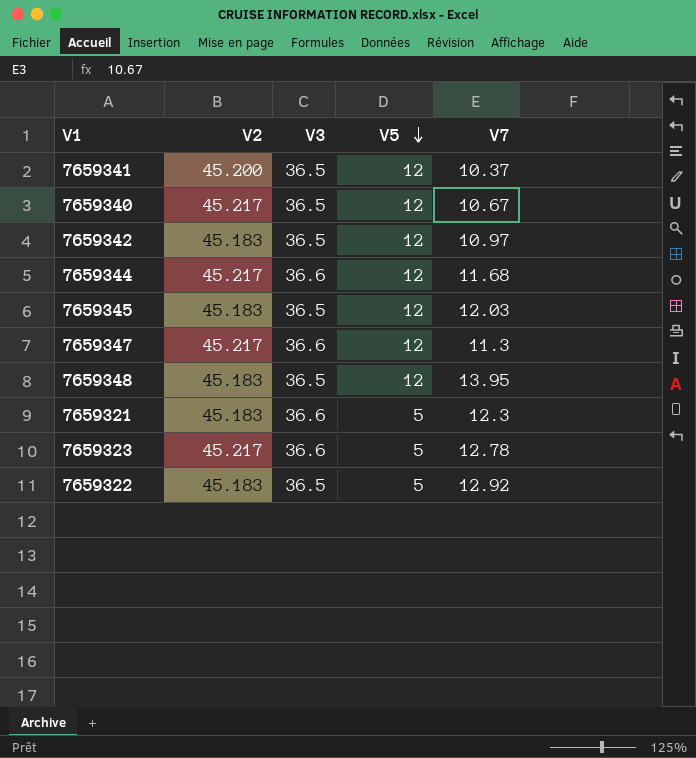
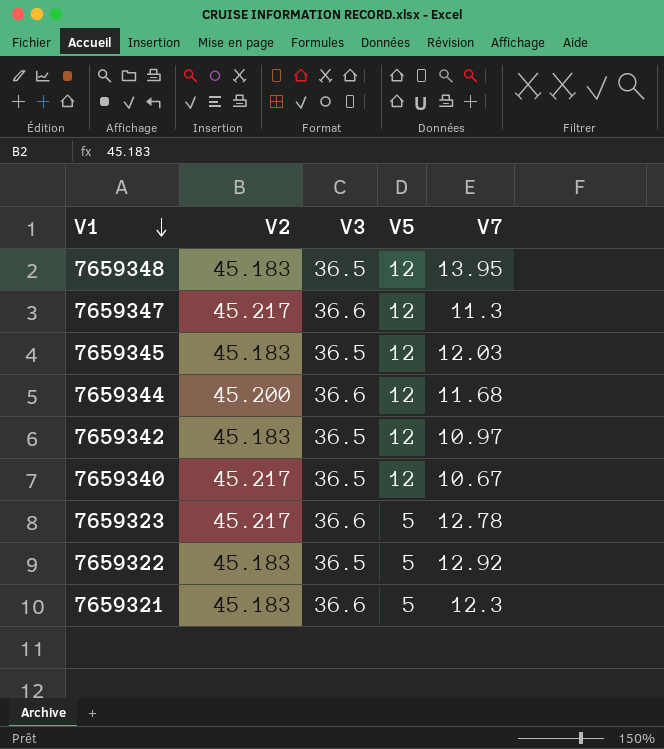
row order: V5 descending -> V1 descending
row 7659341: 45.200 | 36.5 | 12 | 10.37 -> none
7659344 | V2: 45.217 -> 45.200

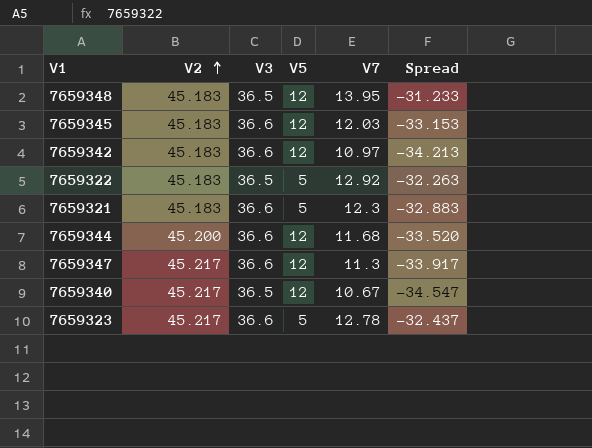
row order: V1 descending -> V2 ascending
column Spread | formula: none -> [V7] - [V2]
7659345 | V3: 36.5 -> 36.6
7659342 | V3: 36.5 -> 36.6

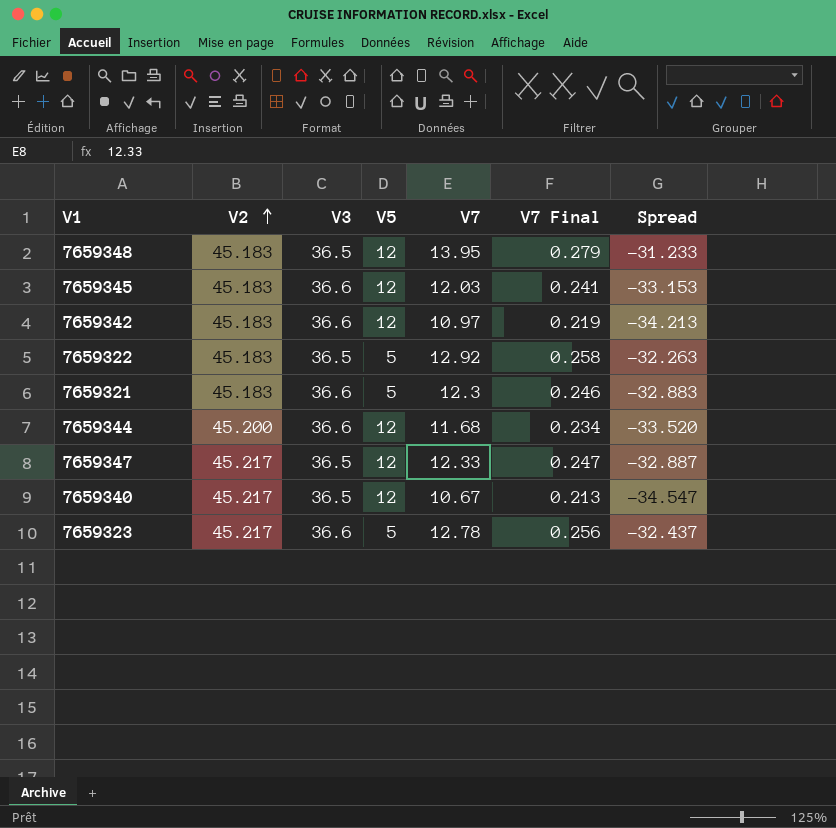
column V7 Final | formula: none -> [V7] * 0.02
7659347 | V3: 36.6 -> 36.5
7659347 | V7: 11.3 -> 12.33
7659347 | Spread: -33.917 -> -32.887

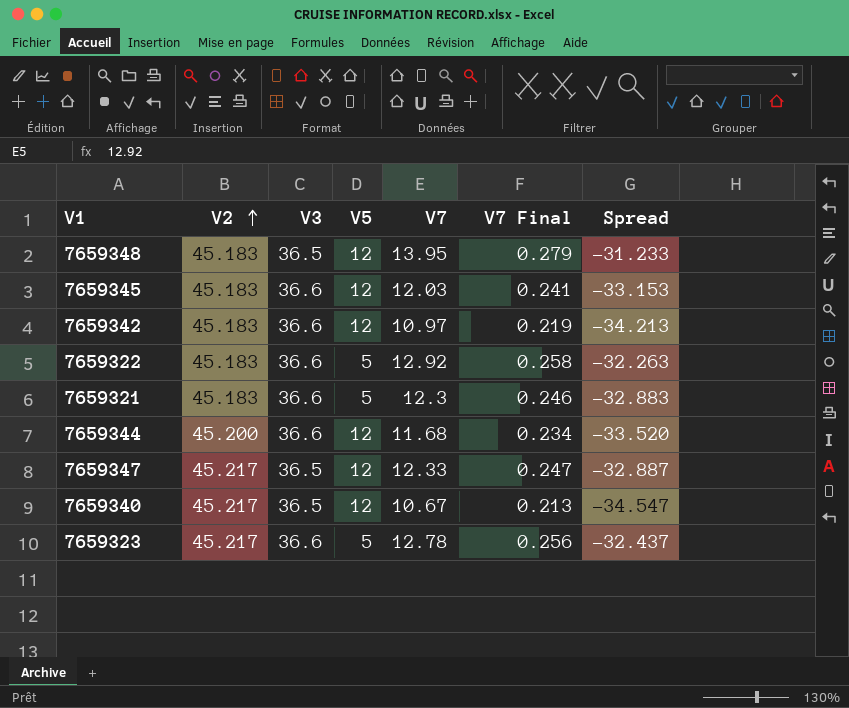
7659322 | V3: 36.5 -> 36.6

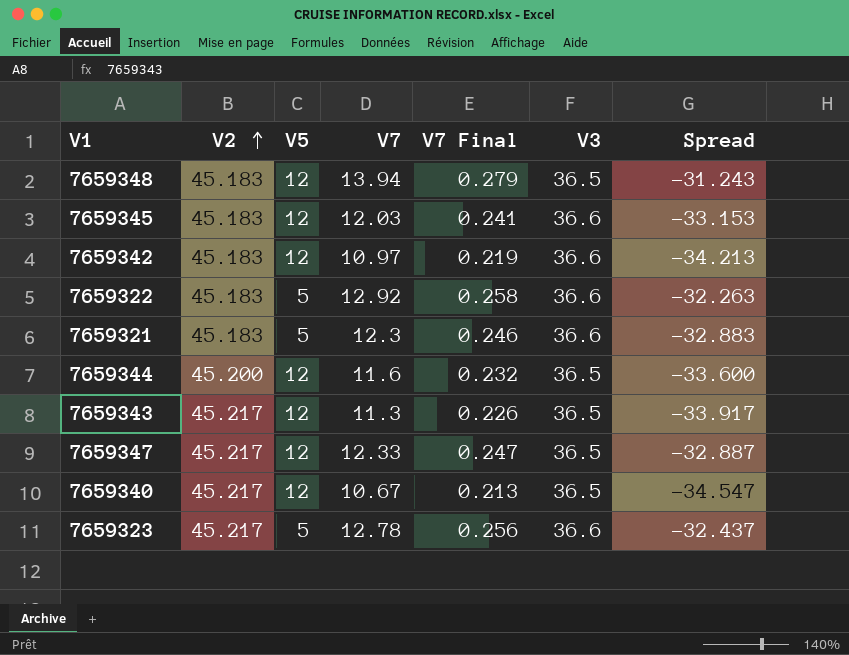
column V3 | position: 3 -> 6
7659348 | V7: 13.95 -> 13.94
7659348 | Spread: -31.233 -> -31.243
7659344 | V7: 11.68 -> 11.6
7659344 | V7 Final: 0.234 -> 0.232
7659344 | V3: 36.6 -> 36.5
7659344 | Spread: -33.520 -> -33.600
row 7659343: none -> 45.217 | 12 | 11.3 | 0.226 | 36.5 | -33.917

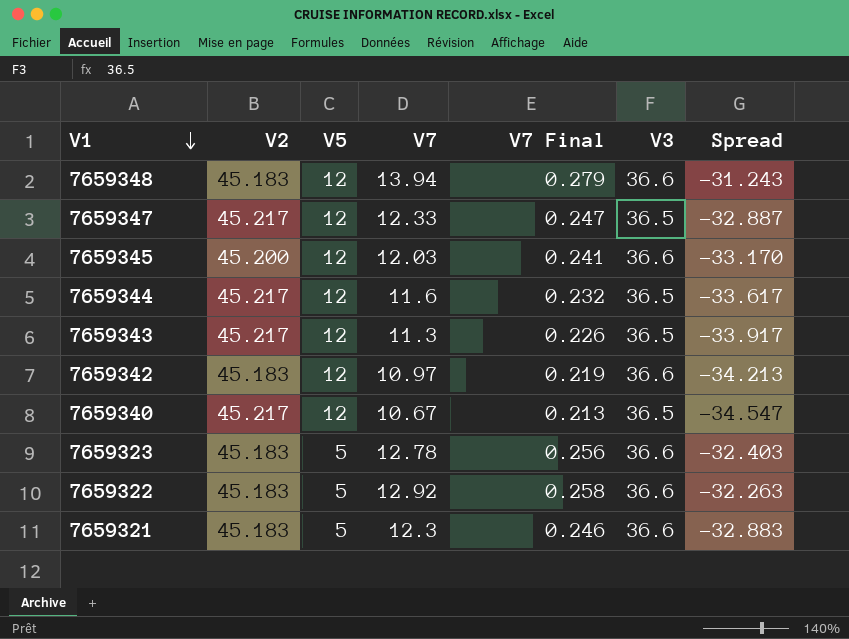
row order: V2 ascending -> V1 descending
7659348 | V3: 36.5 -> 36.6
7659345 | V2: 45.183 -> 45.200
7659345 | Spread: -33.153 -> -33.170
7659344 | V2: 45.200 -> 45.217
7659344 | Spread: -33.600 -> -33.617
7659323 | V2: 45.217 -> 45.183
7659323 | Spread: -32.437 -> -32.403

